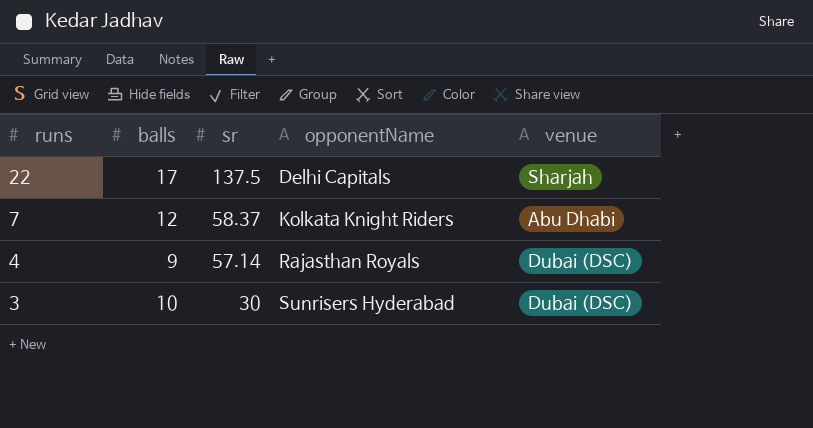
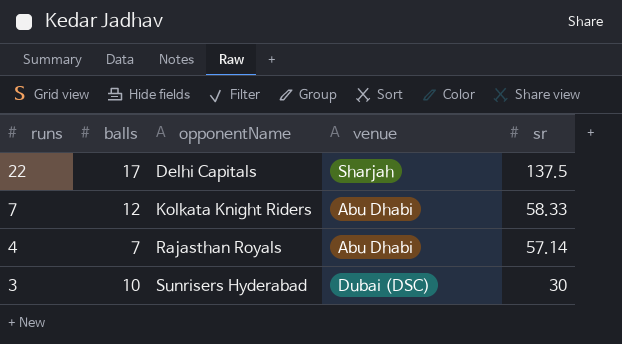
column sr | position: 3 -> 5
7 | sr: 58.37 -> 58.33
4 | balls: 9 -> 7
4 | venue: Dubai (DSC) -> Abu Dhabi

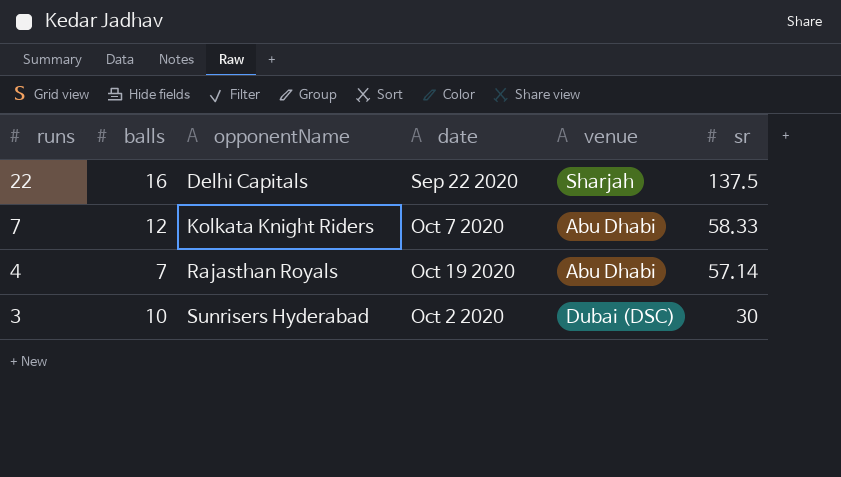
column date | position: none -> 4
22 | balls: 17 -> 16

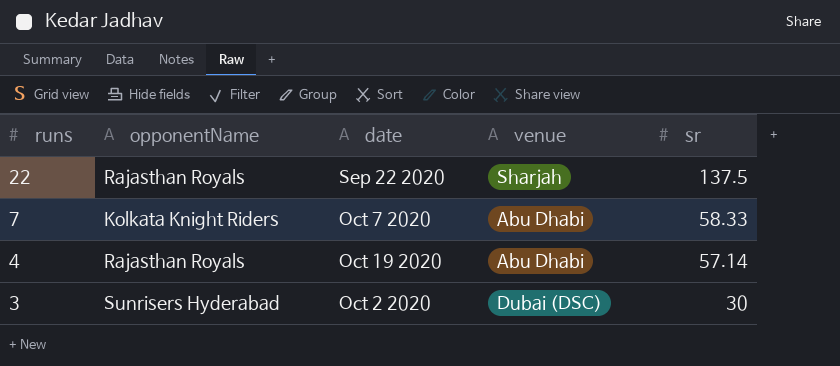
column balls | position: 2 -> none
22 | opponentName: Delhi Capitals -> Rajasthan Royals

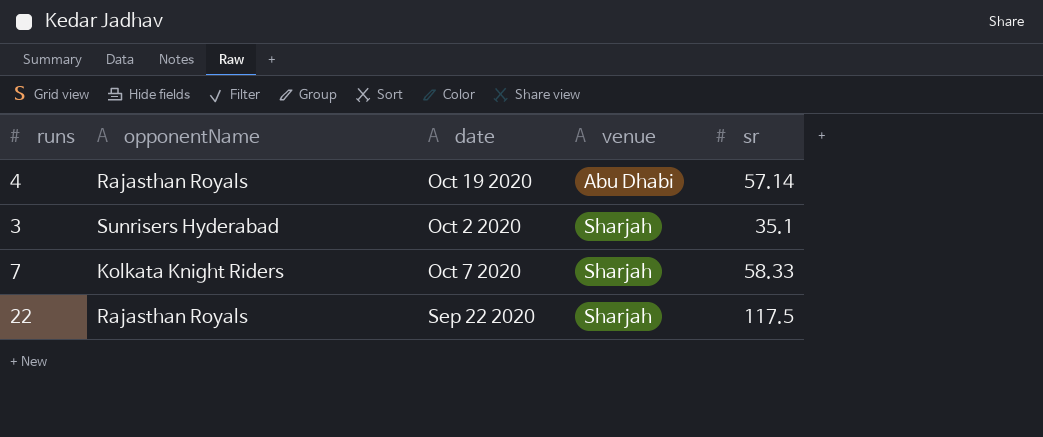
row order: runs descending -> venue ascending
3 | venue: Dubai (DSC) -> Sharjah
3 | sr: 30 -> 35.1
7 | venue: Abu Dhabi -> Sharjah
22 | sr: 137.5 -> 117.5

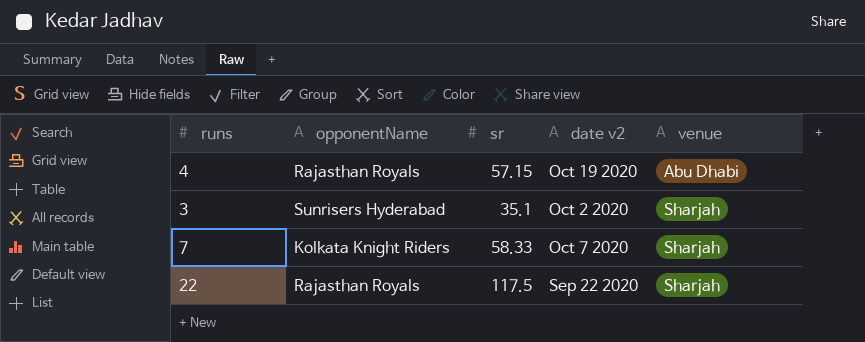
column sr | position: 5 -> 3
column name: date -> date v2
4 | sr: 57.14 -> 57.15

